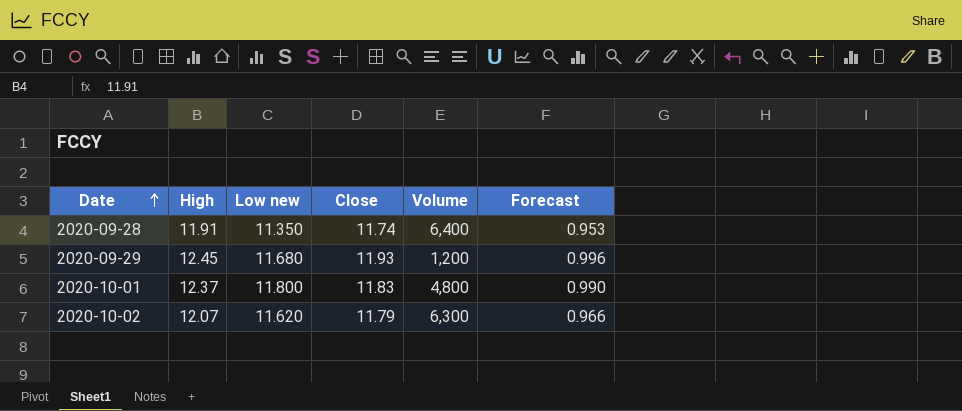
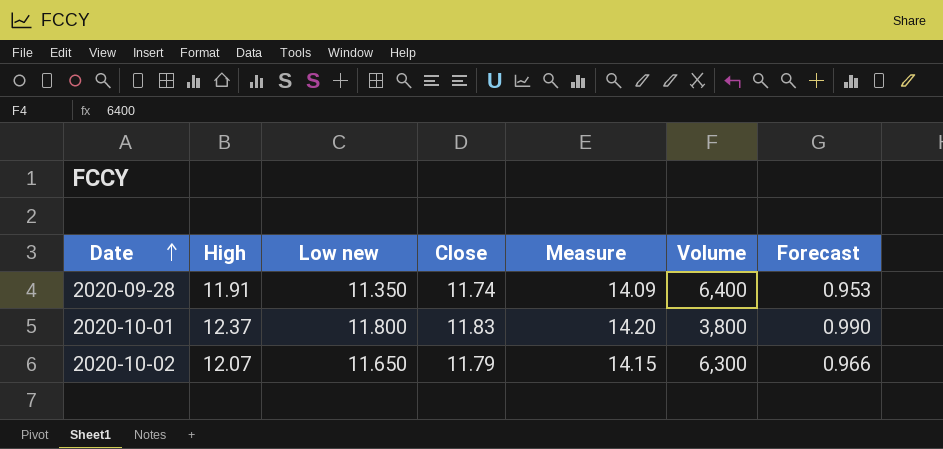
column Measure | formula: none -> [Close] * 1.2
row 2020-09-29: 12.45 | 11.680 | 11.93 | 1,200 | 0.996 -> none
2020-10-01 | Volume: 4,800 -> 3,800
2020-10-02 | Low new: 11.620 -> 11.650

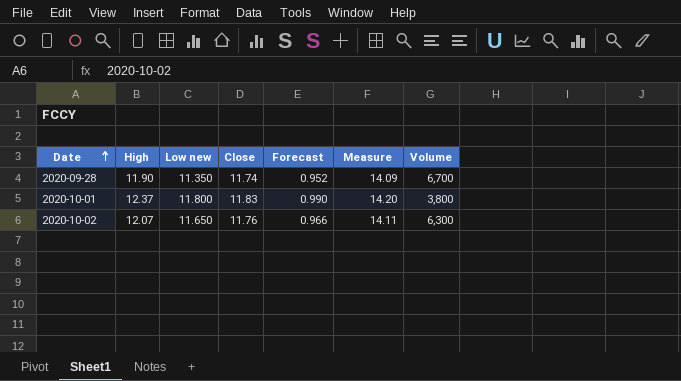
column Forecast | position: 7 -> 5
2020-09-28 | High: 11.91 -> 11.90
2020-09-28 | Forecast: 0.953 -> 0.952
2020-09-28 | Volume: 6,400 -> 6,700
2020-10-02 | Close: 11.79 -> 11.76
2020-10-02 | Measure: 14.15 -> 14.11

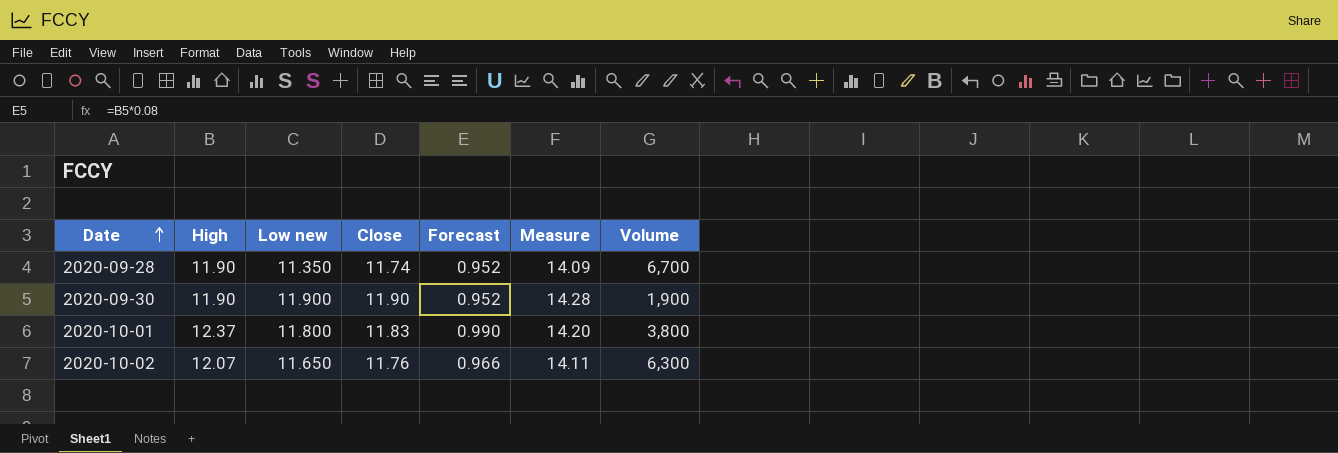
row 2020-09-30: none -> 11.90 | 11.900 | 11.90 | 0.952 | 14.28 | 1,900

